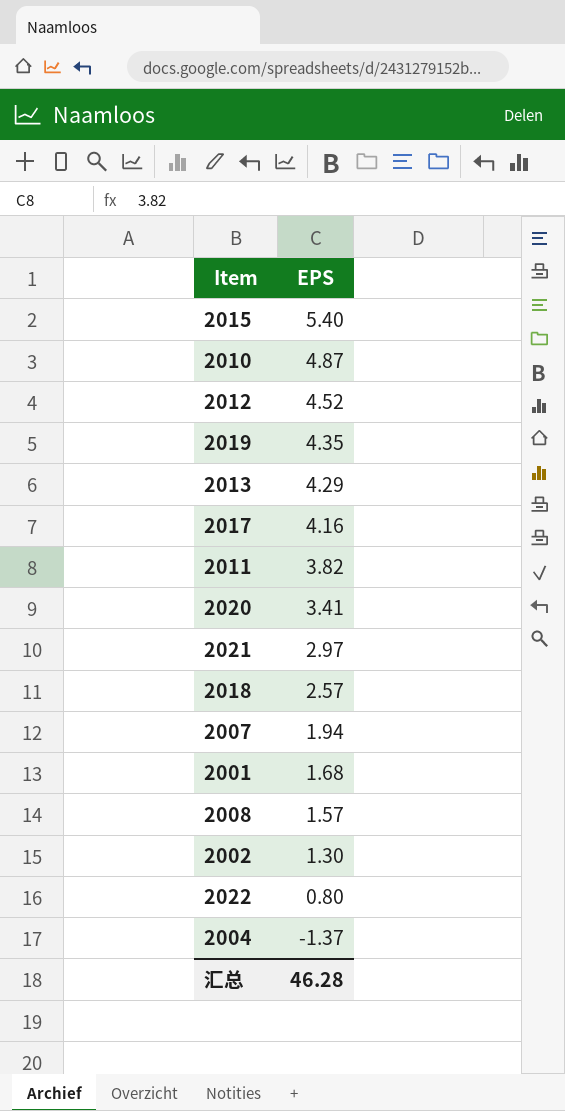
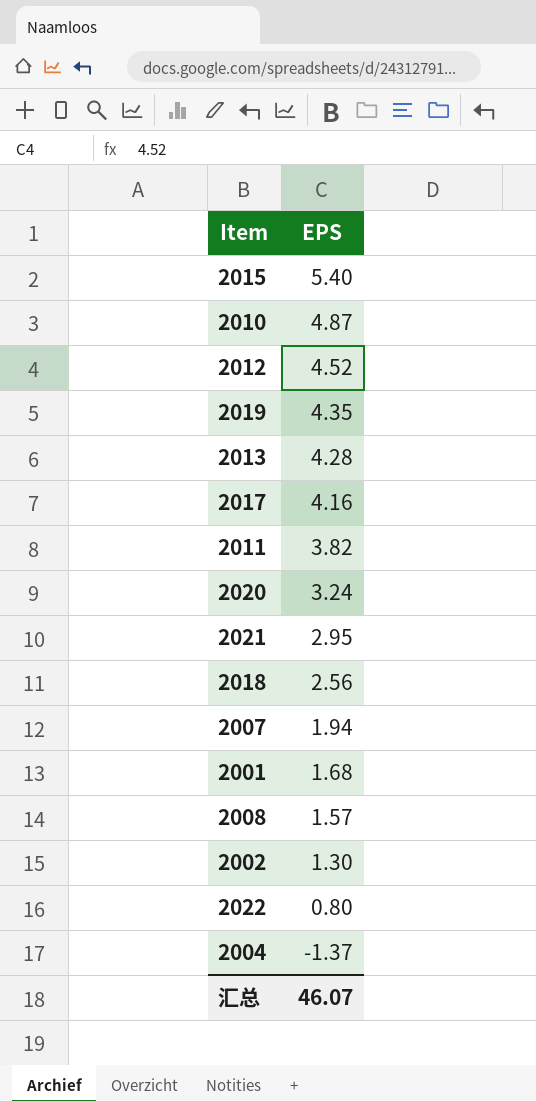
2013 | EPS: 4.29 -> 4.28
2020 | EPS: 3.41 -> 3.24
2021 | EPS: 2.97 -> 2.95
2018 | EPS: 2.57 -> 2.56
汇总 | EPS: 46.28 -> 46.07

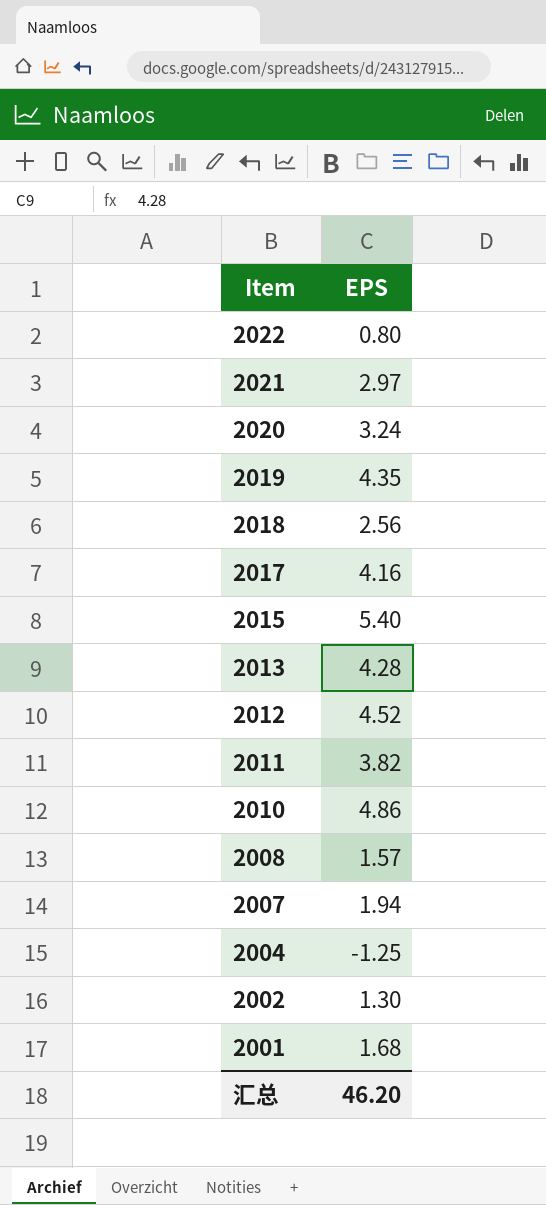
row order: EPS descending -> Item descending
2021 | EPS: 2.95 -> 2.97
2010 | EPS: 4.87 -> 4.86
2004 | EPS: -1.37 -> -1.25
汇总 | EPS: 46.07 -> 46.20

